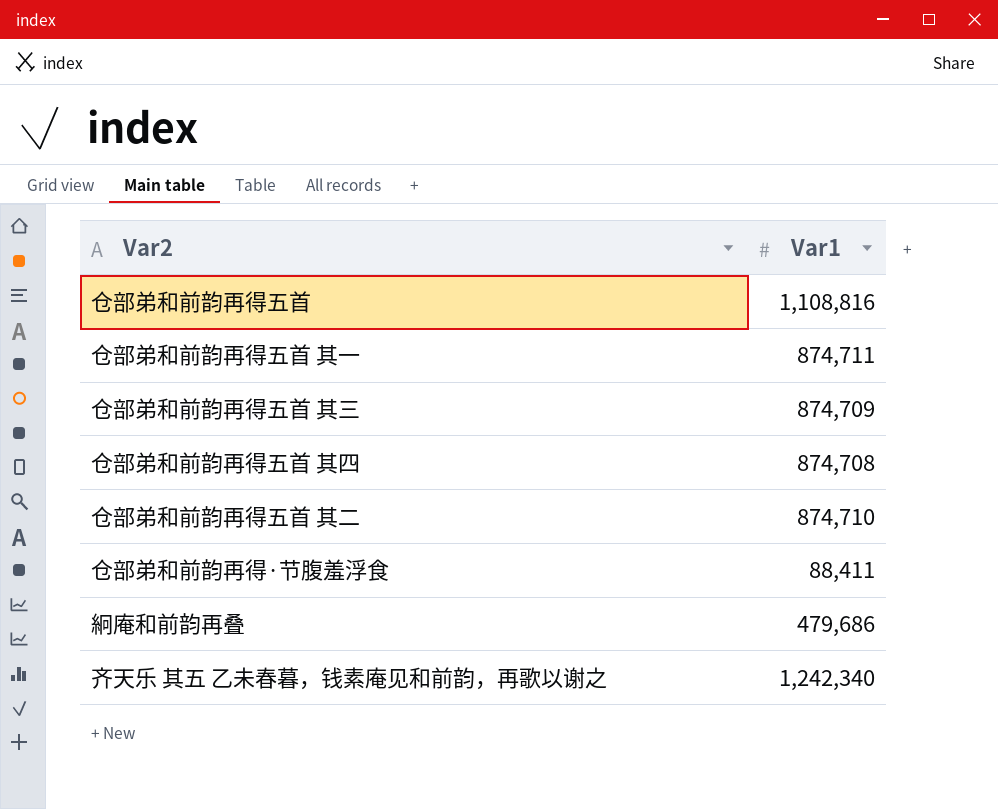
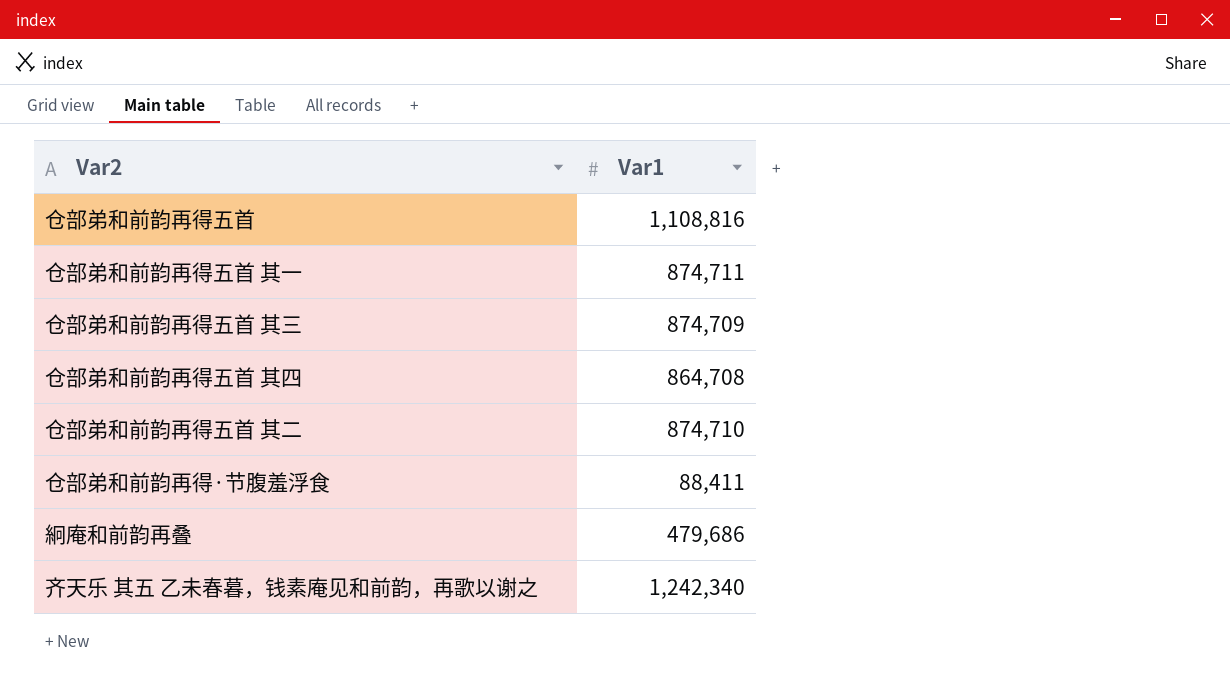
仓部弟和前韵再得五首 其四 | Var1: 874,708 -> 864,708

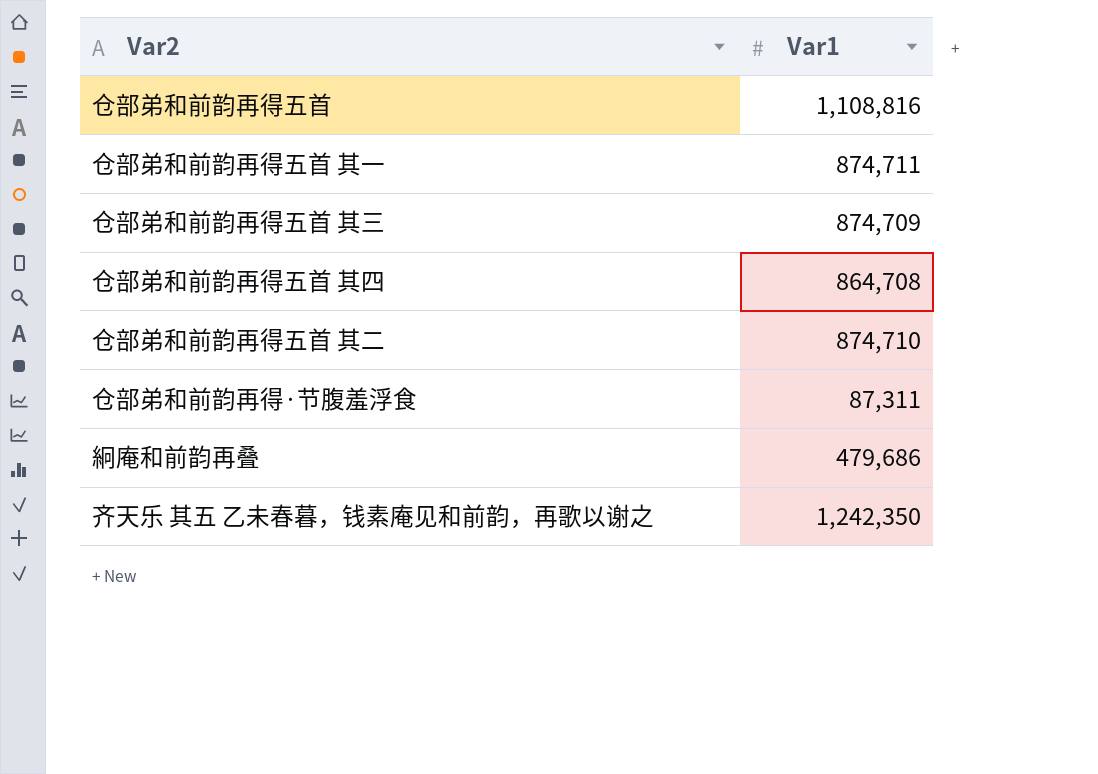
仓部弟和前韵再得·节腹羞浮食 | Var1: 88,411 -> 87,311
齐天乐 其五 乙未春暮，钱素庵见和前韵，再歌以谢之 | Var1: 1,242,340 -> 1,242,350

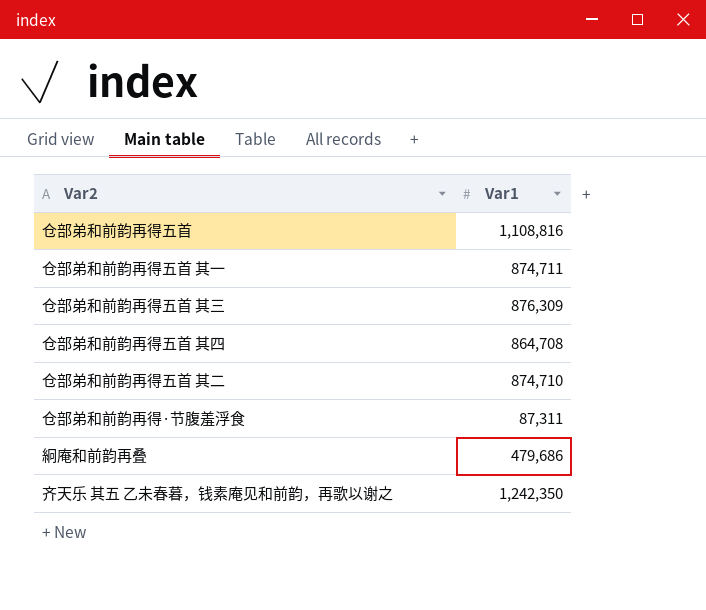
仓部弟和前韵再得五首 其三 | Var1: 874,709 -> 876,309

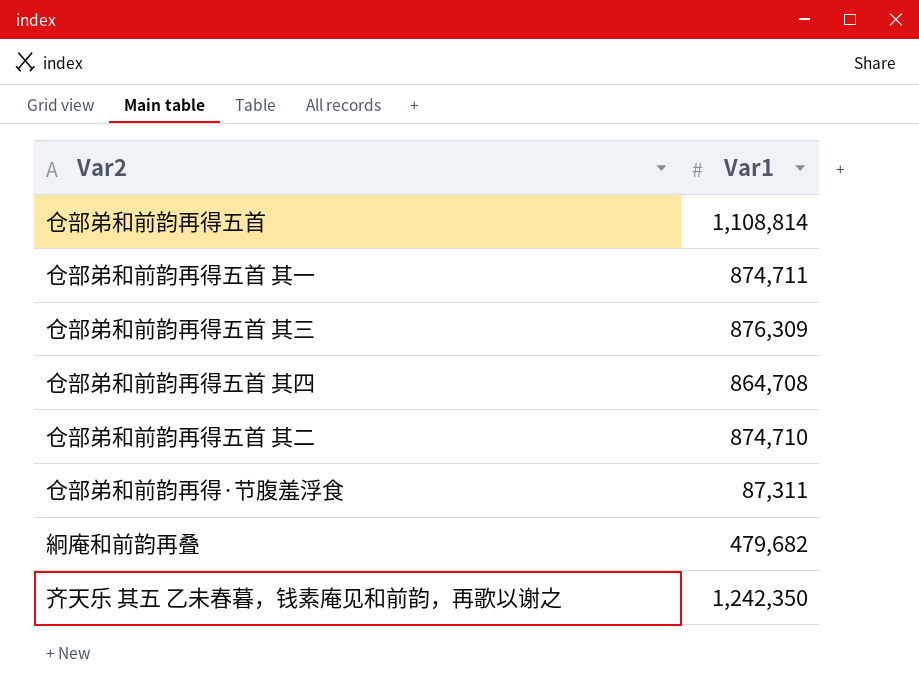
仓部弟和前韵再得五首 | Var1: 1,108,816 -> 1,108,814
絅庵和前韵再叠 | Var1: 479,686 -> 479,682

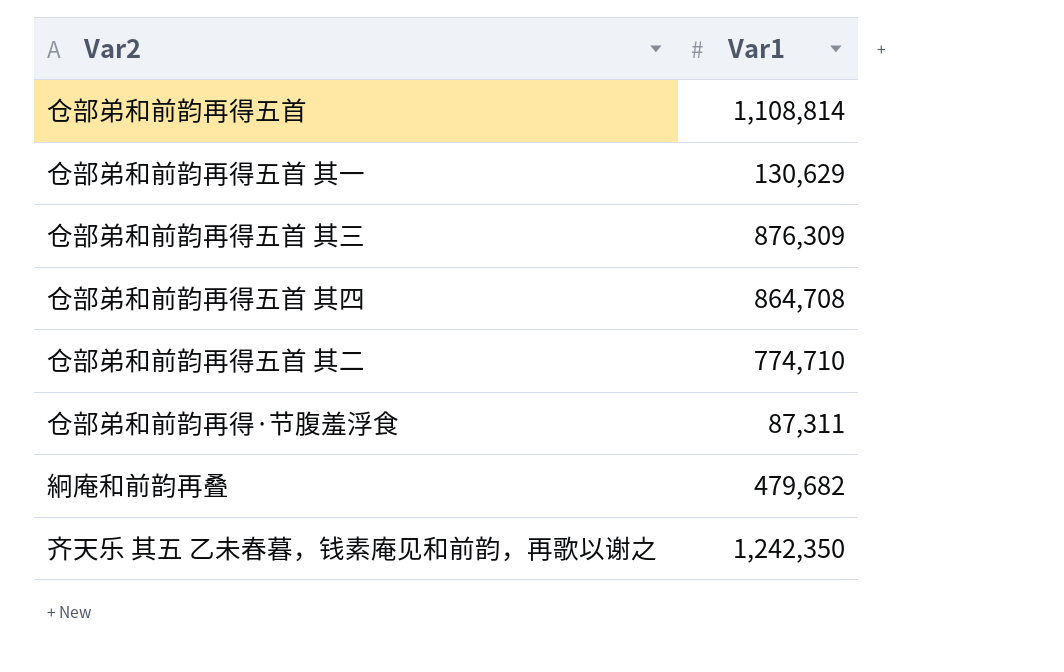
仓部弟和前韵再得五首 其一 | Var1: 874,711 -> 130,629
仓部弟和前韵再得五首 其二 | Var1: 874,710 -> 774,710

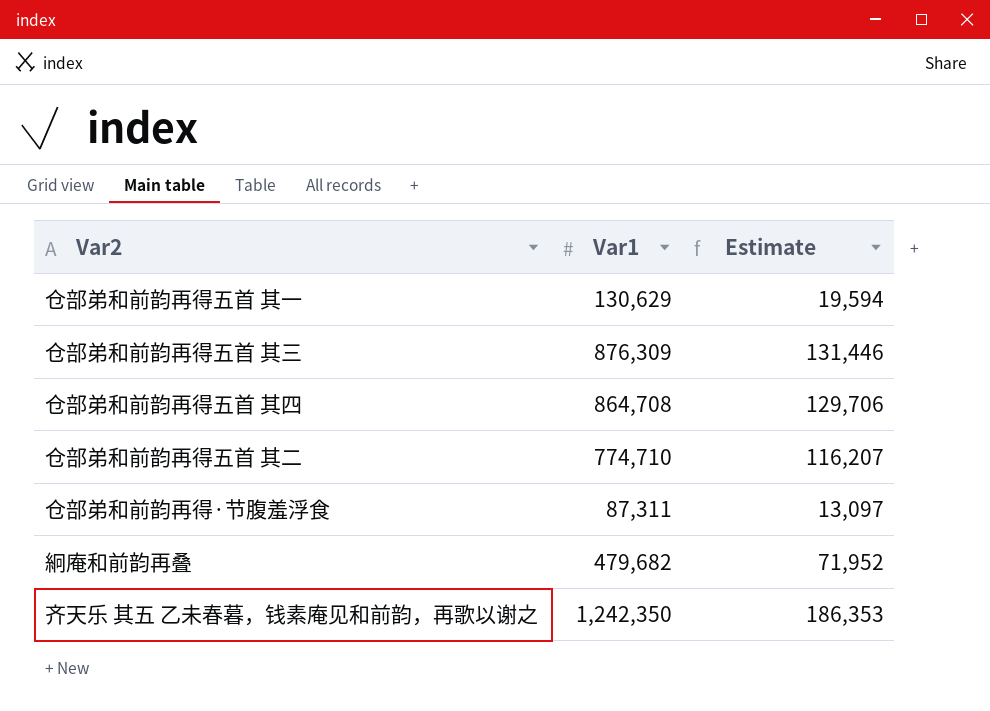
column Estimate | formula: none -> [Var1] * 0.15
row 仓部弟和前韵再得五首: 1,108,814 -> none

